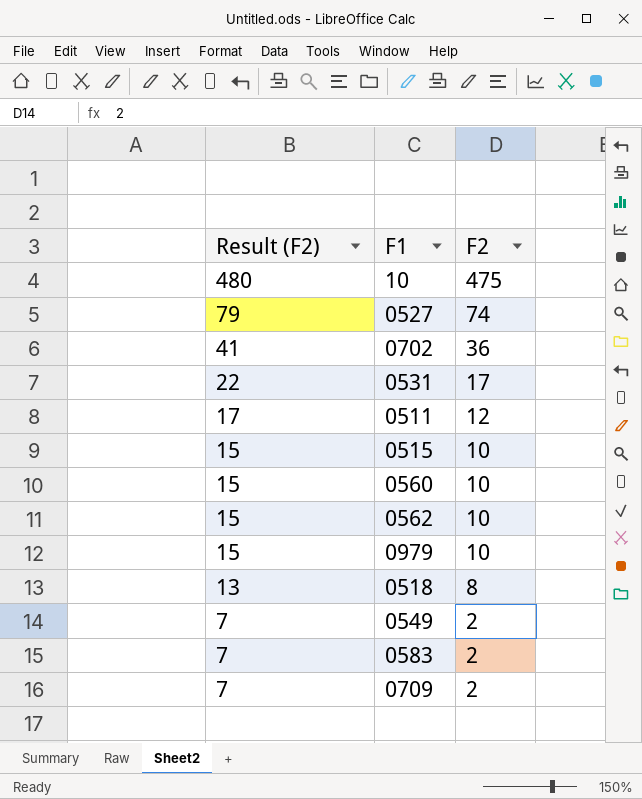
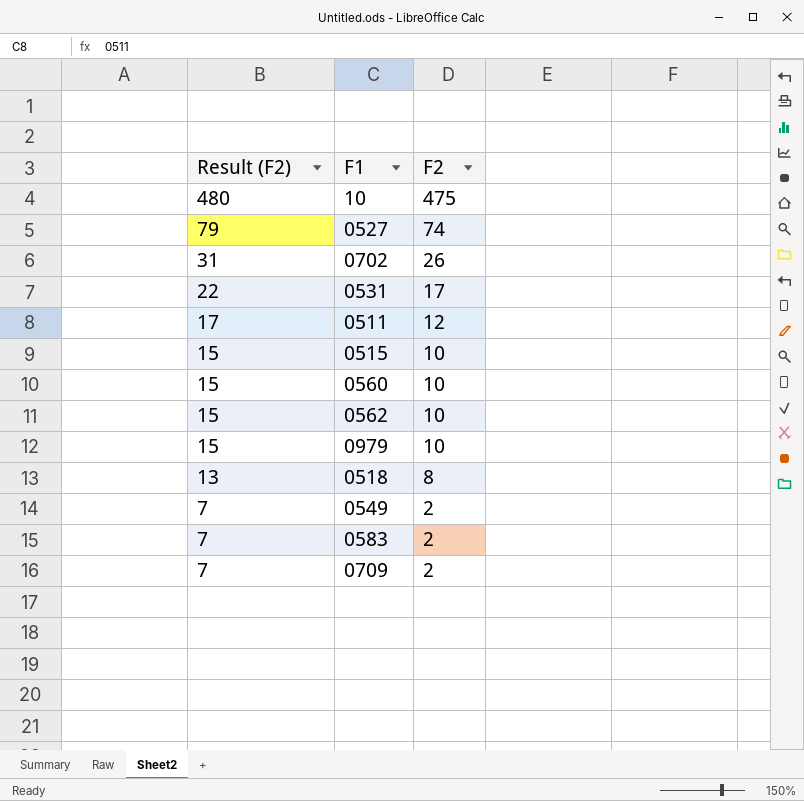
0702 | Result (F2): 41 -> 31
0702 | F2: 36 -> 26

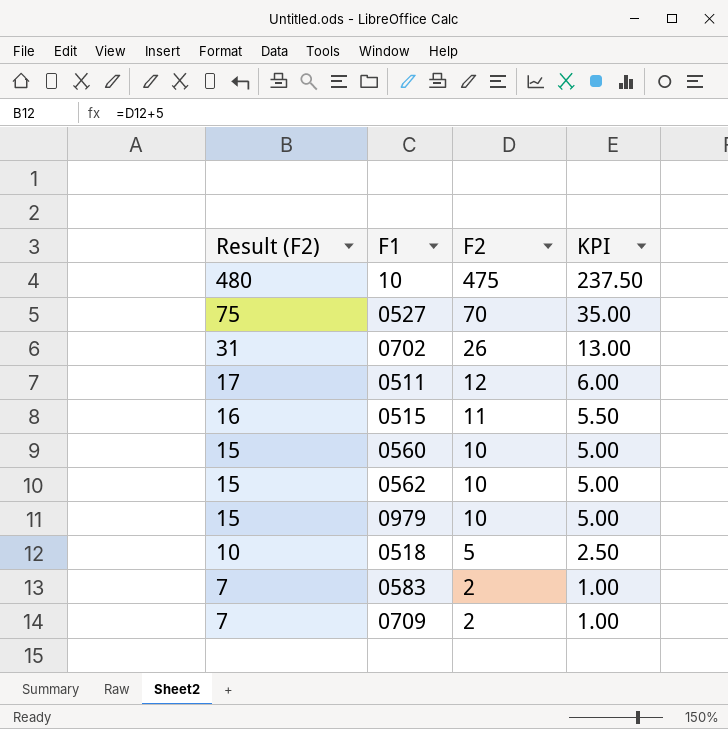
column KPI | formula: none -> [F2] * 0.5
row 0531: 22 | 17 -> none
row 0549: 7 | 2 -> none
0527 | Result (F2): 79 -> 75
0527 | F2: 74 -> 70
0515 | Result (F2): 15 -> 16
0515 | F2: 10 -> 11
0518 | Result (F2): 13 -> 10
0518 | F2: 8 -> 5

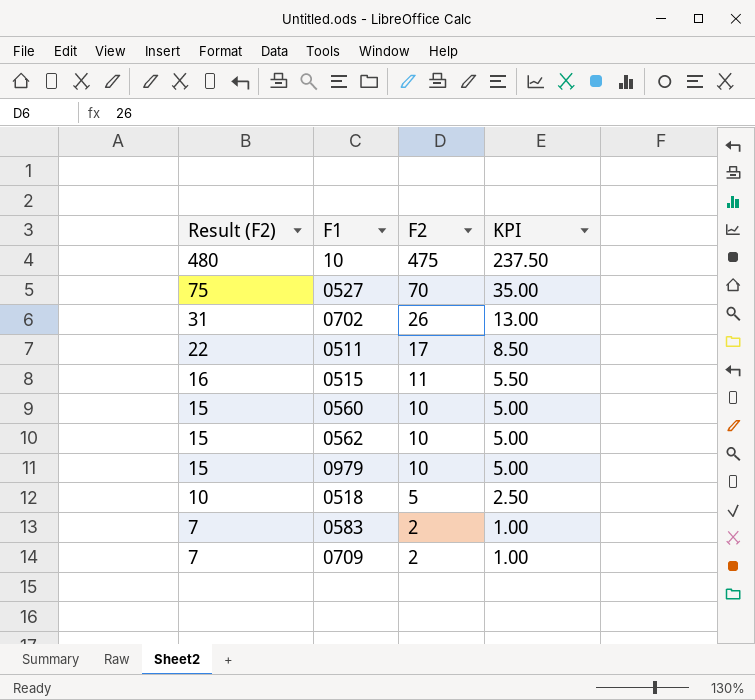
0511 | Result (F2): 17 -> 22
0511 | F2: 12 -> 17
0511 | KPI: 6.00 -> 8.50

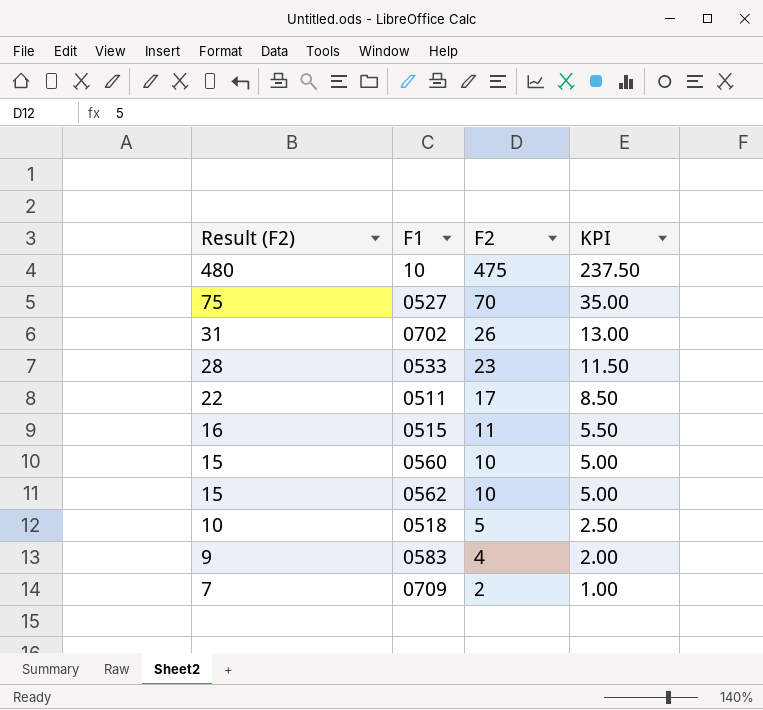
row 0979: 15 | 10 | 5.00 -> none
row 0533: none -> 28 | 23 | 11.50
0583 | Result (F2): 7 -> 9
0583 | F2: 2 -> 4
0583 | KPI: 1.00 -> 2.00

